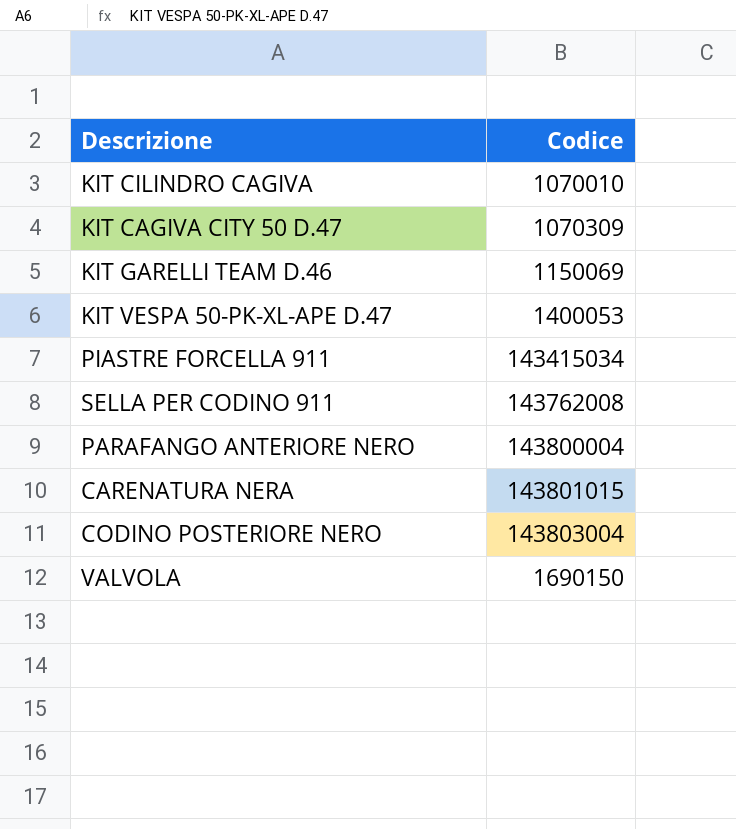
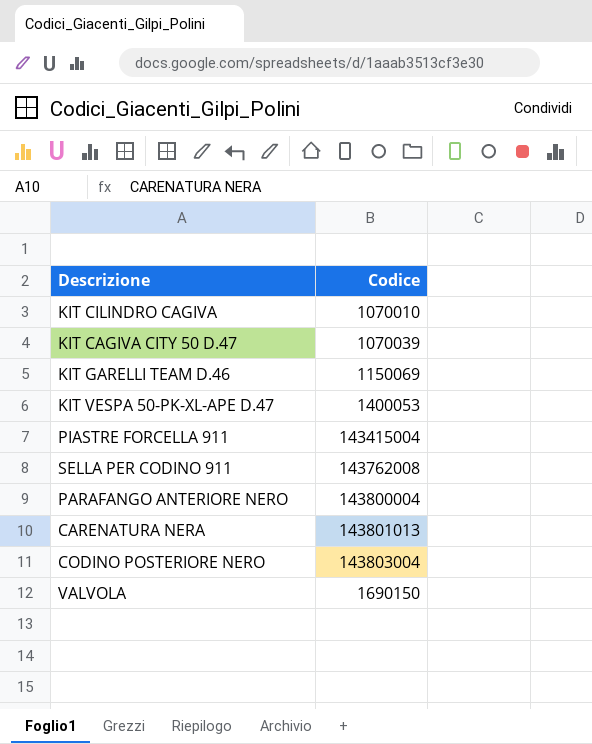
KIT CAGIVA CITY 50 D.47 | Codice: 1070309 -> 1070039
PIASTRE FORCELLA 911 | Codice: 143415034 -> 143415004
CARENATURA NERA | Codice: 143801015 -> 143801013

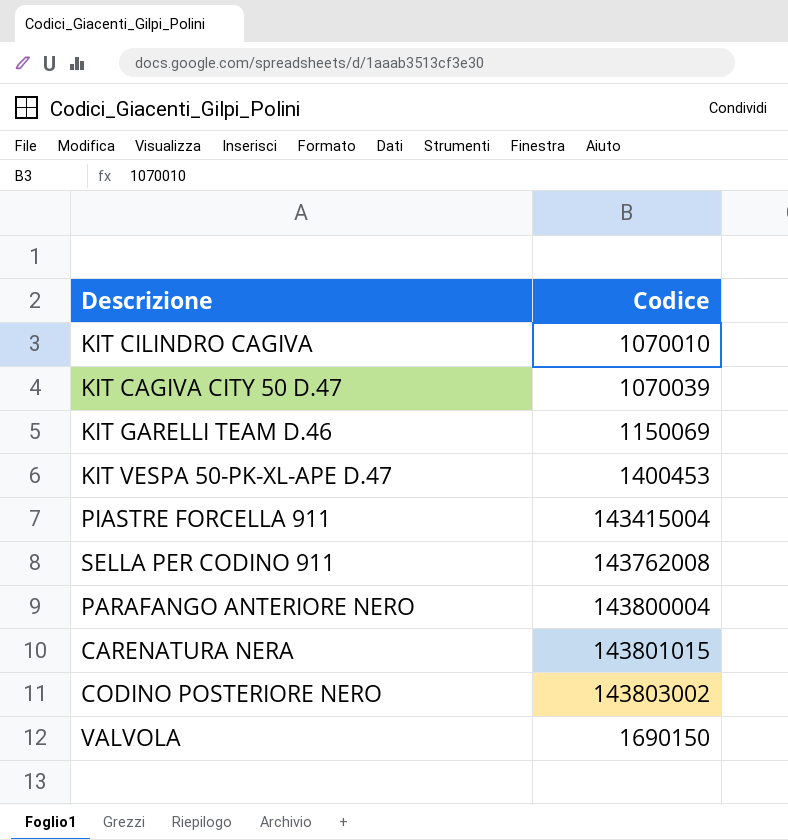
KIT VESPA 50-PK-XL-APE D.47 | Codice: 1400053 -> 1400453
CARENATURA NERA | Codice: 143801013 -> 143801015
CODINO POSTERIORE NERO | Codice: 143803004 -> 143803002

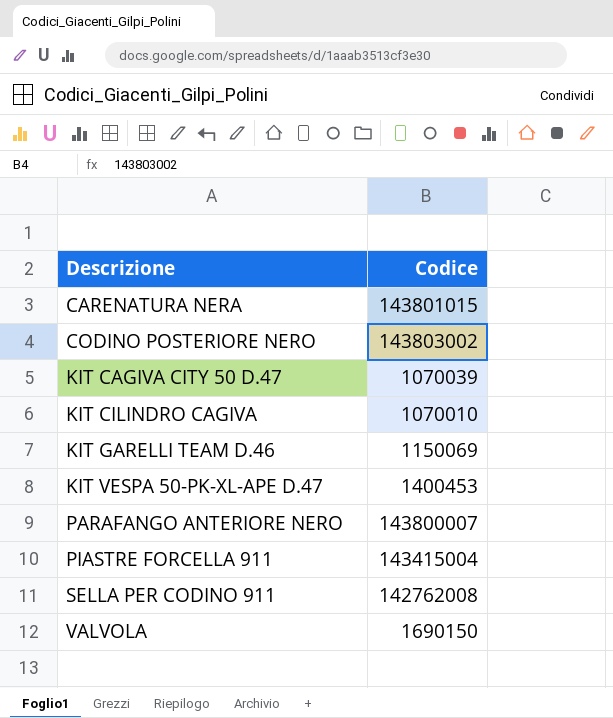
row order: none -> Descrizione ascending
PARAFANGO ANTERIORE NERO | Codice: 143800004 -> 143800007
SELLA PER CODINO 911 | Codice: 143762008 -> 142762008

